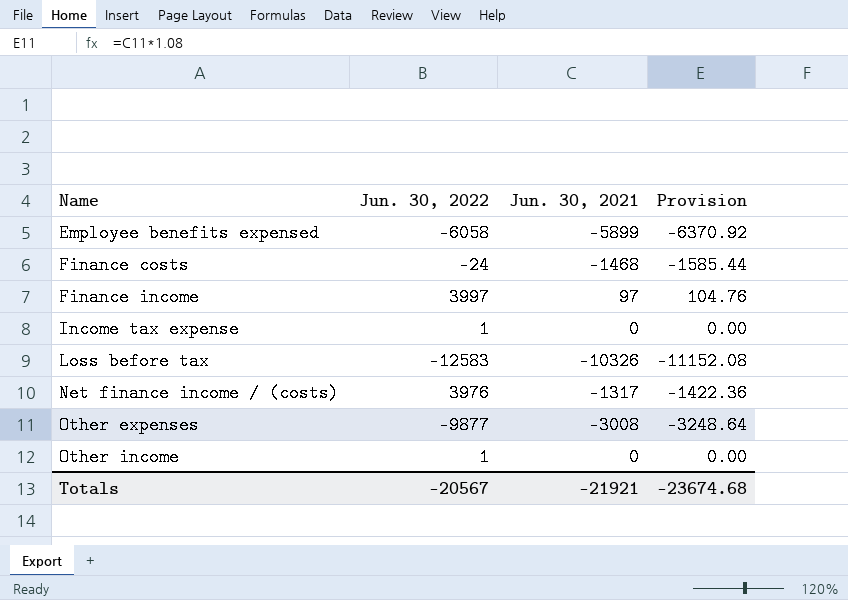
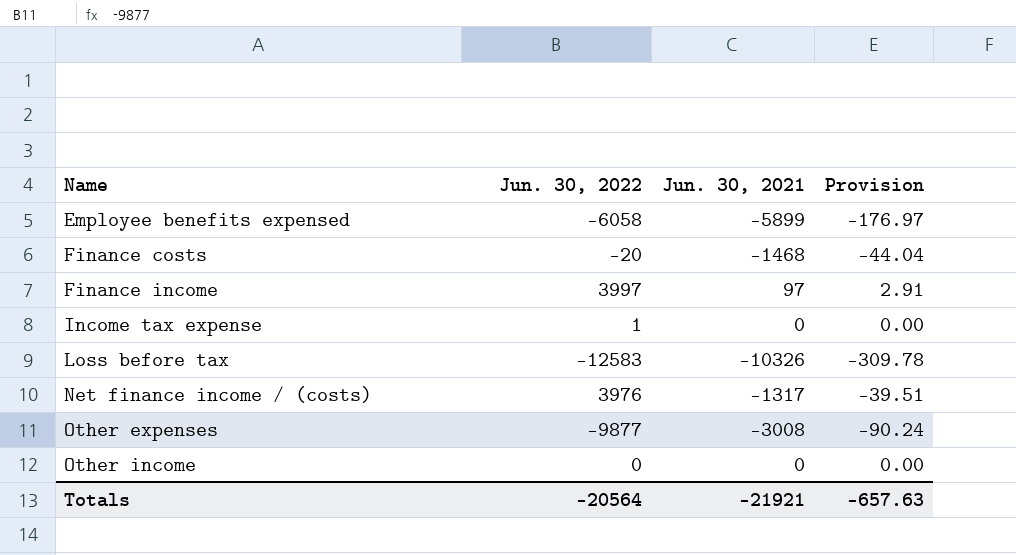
column Provision | formula: [Jun. 30, 2021] * 1.08 -> [Jun. 30, 2021] * 0.03
Finance costs | Jun. 30, 2022: -24 -> -20
Other income | Jun. 30, 2022: 1 -> 0
Totals | Jun. 30, 2022: -20567 -> -20564
Totals | Provision: -23674.68 -> -657.63

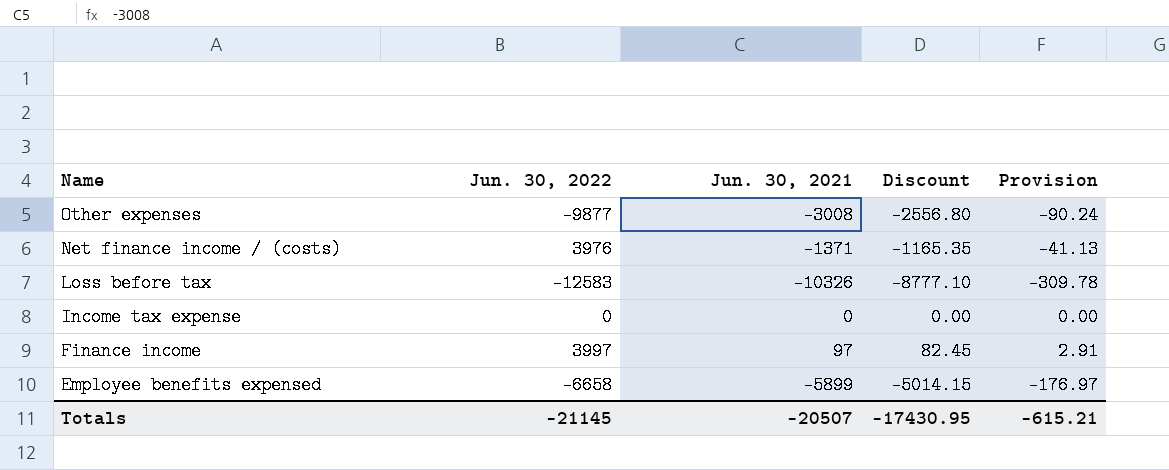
row order: Name ascending -> Name descending
column Discount | formula: none -> [Jun. 30, 2021] * 0.85
row Finance costs: -20 | -1468 | -44.04 -> none
row Other income: 0 | 0 | 0.00 -> none
Net finance income / (costs) | Jun. 30, 2021: -1317 -> -1371
Net finance income / (costs) | Provision: -39.51 -> -41.13
Income tax expense | Jun. 30, 2022: 1 -> 0
Employee benefits expensed | Jun. 30, 2022: -6058 -> -6658
Totals | Jun. 30, 2022: -20564 -> -21145
Totals | Jun. 30, 2021: -21921 -> -20507
Totals | Provision: -657.63 -> -615.21

